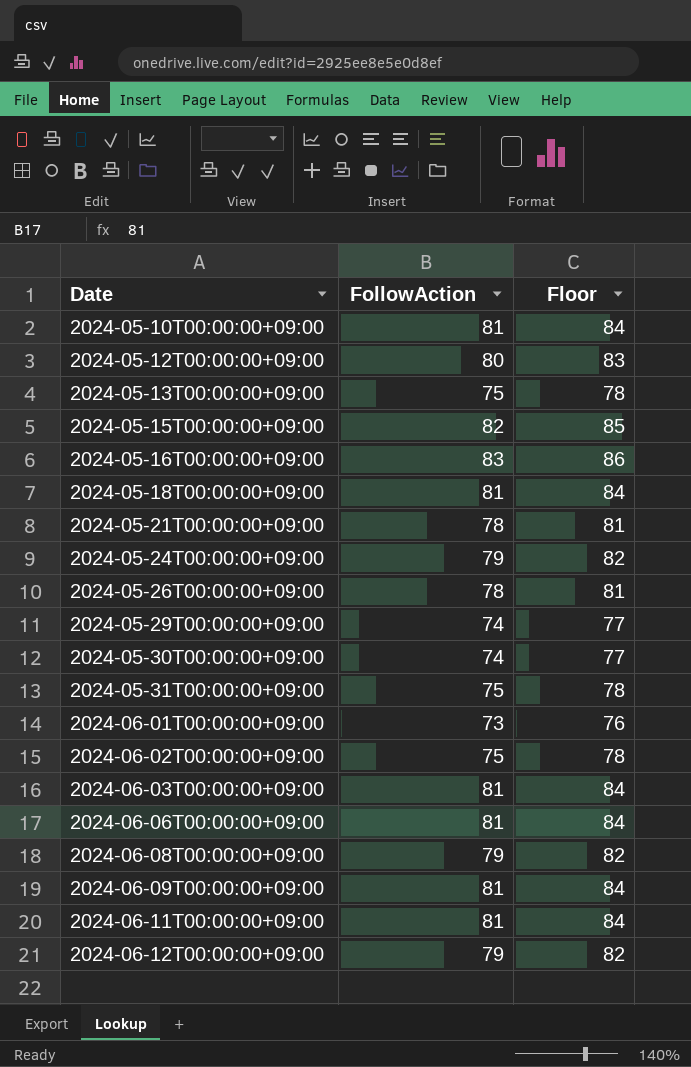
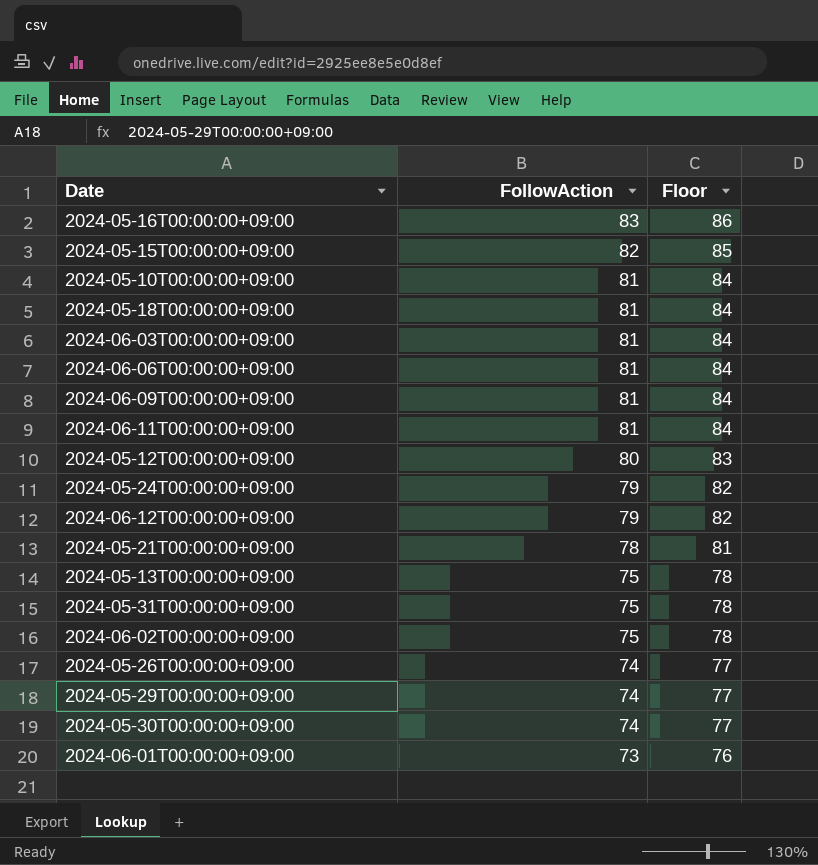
row order: Date ascending -> FollowAction descending
row 2024-06-08T00:00:00+09:00: 79 | 82 -> none
2024-05-26T00:00:00+09:00 | FollowAction: 78 -> 74
2024-05-26T00:00:00+09:00 | Floor: 81 -> 77

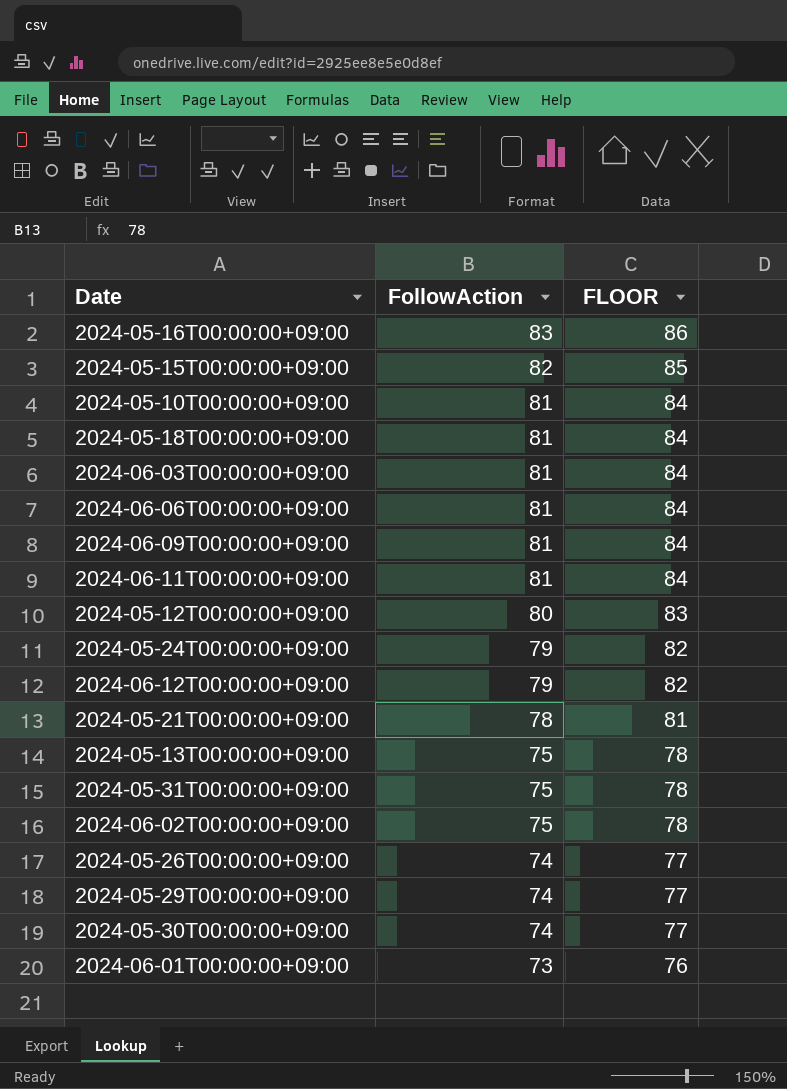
column name: Floor -> FLOOR

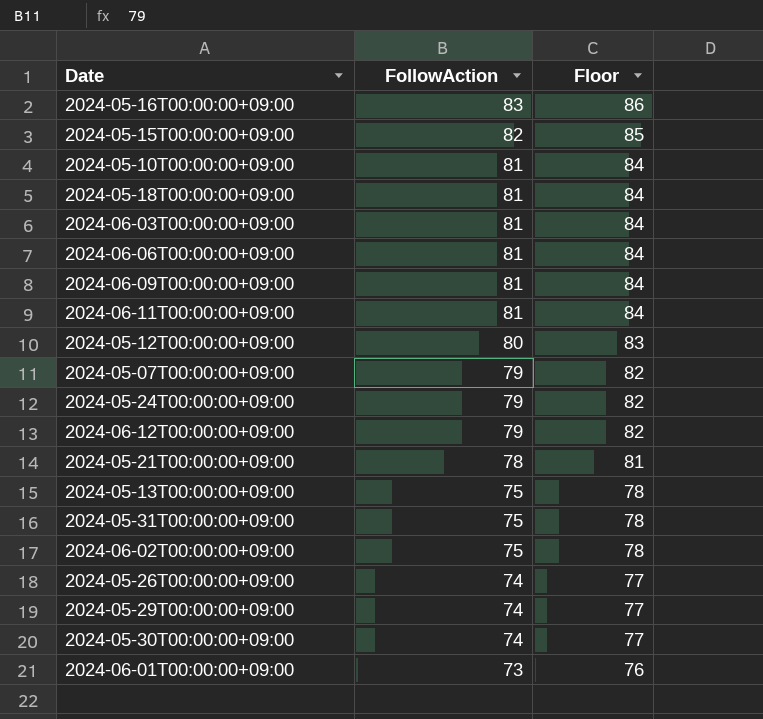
column name: FLOOR -> Floor
row 2024-05-07T00:00:00+09:00: none -> 79 | 82

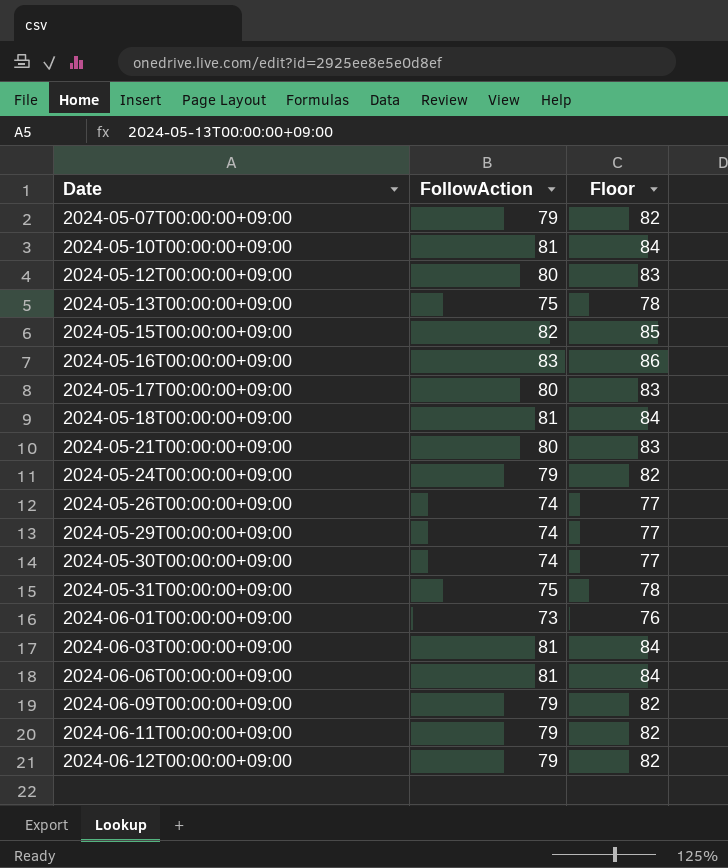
row order: FollowAction descending -> Date ascending
row 2024-06-02T00:00:00+09:00: 75 | 78 -> none
row 2024-05-17T00:00:00+09:00: none -> 80 | 83
2024-05-21T00:00:00+09:00 | FollowAction: 78 -> 80
2024-05-21T00:00:00+09:00 | Floor: 81 -> 83
2024-06-09T00:00:00+09:00 | FollowAction: 81 -> 79
2024-06-09T00:00:00+09:00 | Floor: 84 -> 82
2024-06-11T00:00:00+09:00 | FollowAction: 81 -> 79
2024-06-11T00:00:00+09:00 | Floor: 84 -> 82

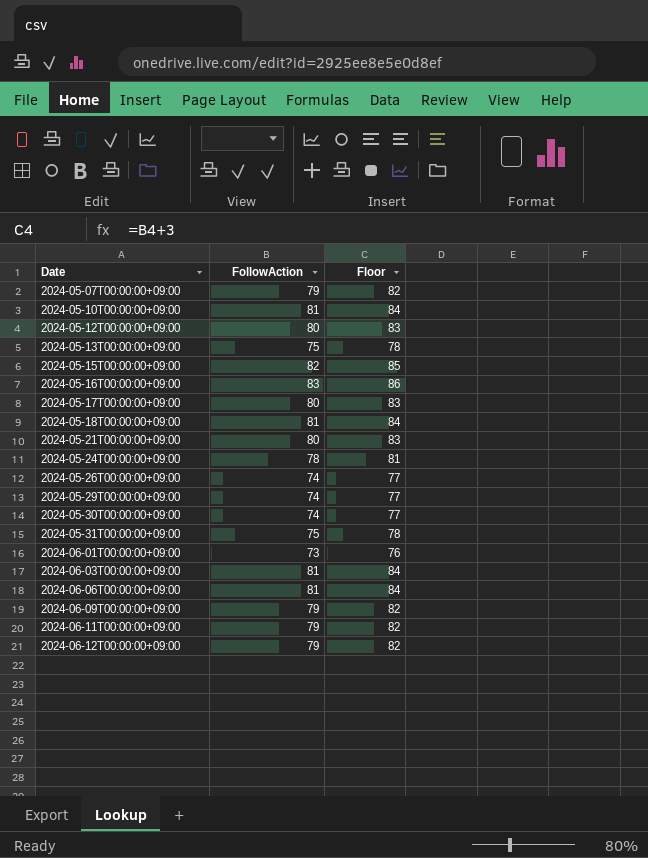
2024-05-24T00:00:00+09:00 | FollowAction: 79 -> 78
2024-05-24T00:00:00+09:00 | Floor: 82 -> 81

